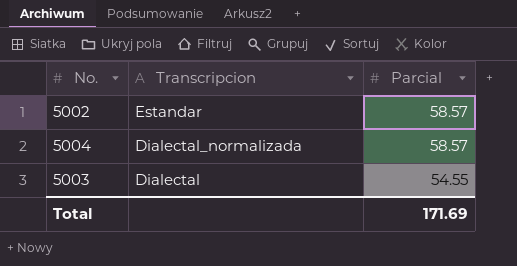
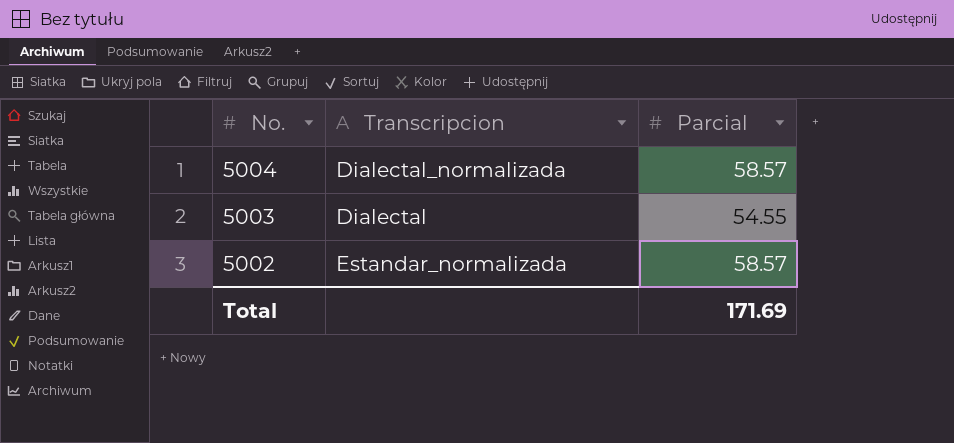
row order: Transcripcion descending -> No. descending
5002 | Transcripcion: Estandar -> Estandar_normalizada

